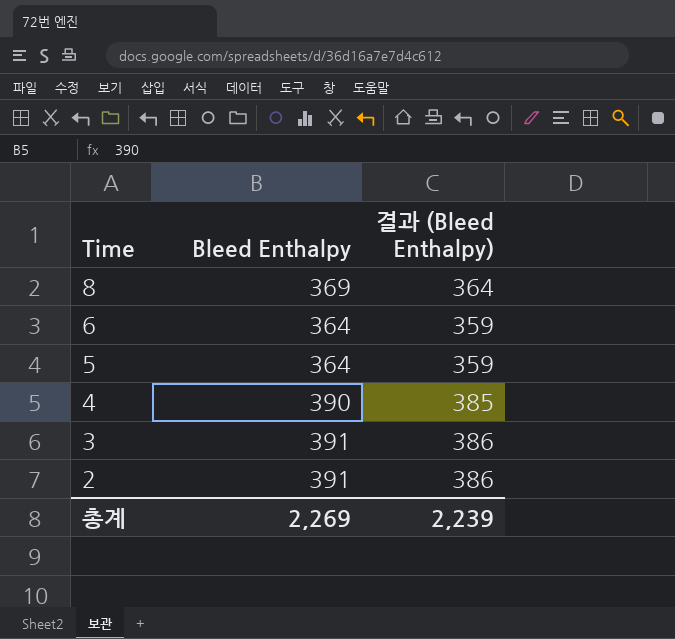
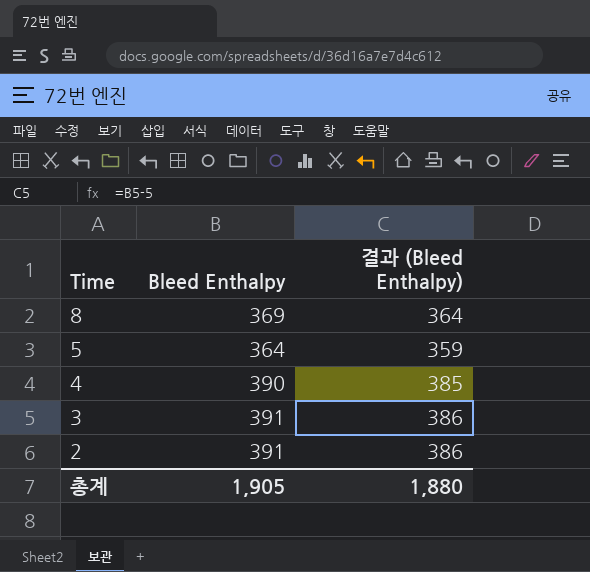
row 6: 364 | 359 -> none
총계 | Bleed Enthalpy: 2,269 -> 1,905
총계 | 결과 (Bleed Enthalpy): 2,239 -> 1,880

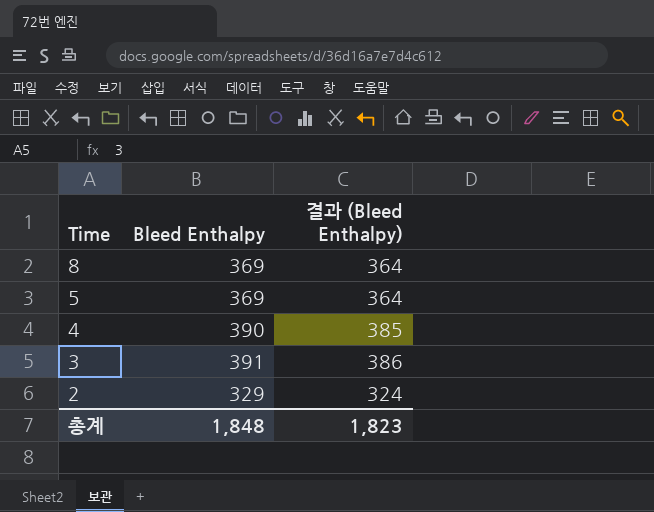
5 | Bleed Enthalpy: 364 -> 369
5 | 결과 (Bleed Enthalpy): 359 -> 364
2 | Bleed Enthalpy: 391 -> 329
2 | 결과 (Bleed Enthalpy): 386 -> 324
총계 | Bleed Enthalpy: 1,905 -> 1,848
총계 | 결과 (Bleed Enthalpy): 1,880 -> 1,823

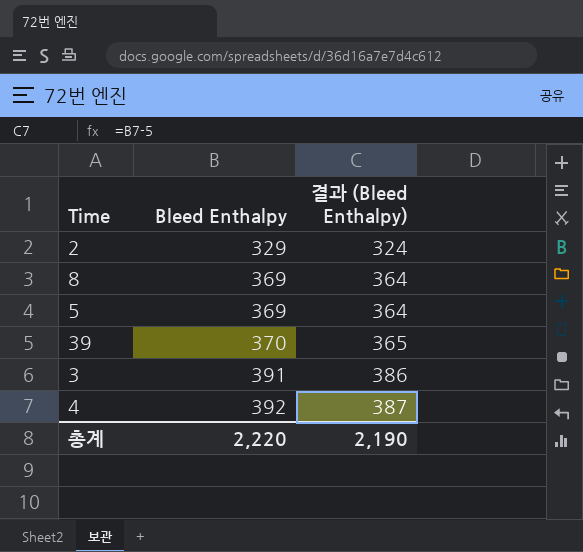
row order: Time descending -> Bleed Enthalpy ascending
row 39: none -> 370 | 365
4 | Bleed Enthalpy: 390 -> 392
4 | 결과 (Bleed Enthalpy): 385 -> 387
총계 | Bleed Enthalpy: 1,848 -> 2,220
총계 | 결과 (Bleed Enthalpy): 1,823 -> 2,190

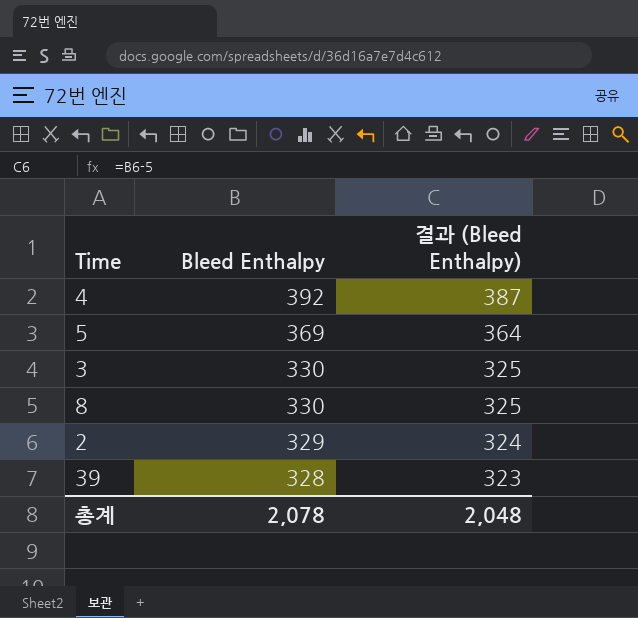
row order: Bleed Enthalpy ascending -> Bleed Enthalpy descending
3 | Bleed Enthalpy: 391 -> 330
3 | 결과 (Bleed Enthalpy): 386 -> 325
8 | Bleed Enthalpy: 369 -> 330
8 | 결과 (Bleed Enthalpy): 364 -> 325
39 | Bleed Enthalpy: 370 -> 328
39 | 결과 (Bleed Enthalpy): 365 -> 323
총계 | Bleed Enthalpy: 2,220 -> 2,078
총계 | 결과 (Bleed Enthalpy): 2,190 -> 2,048

